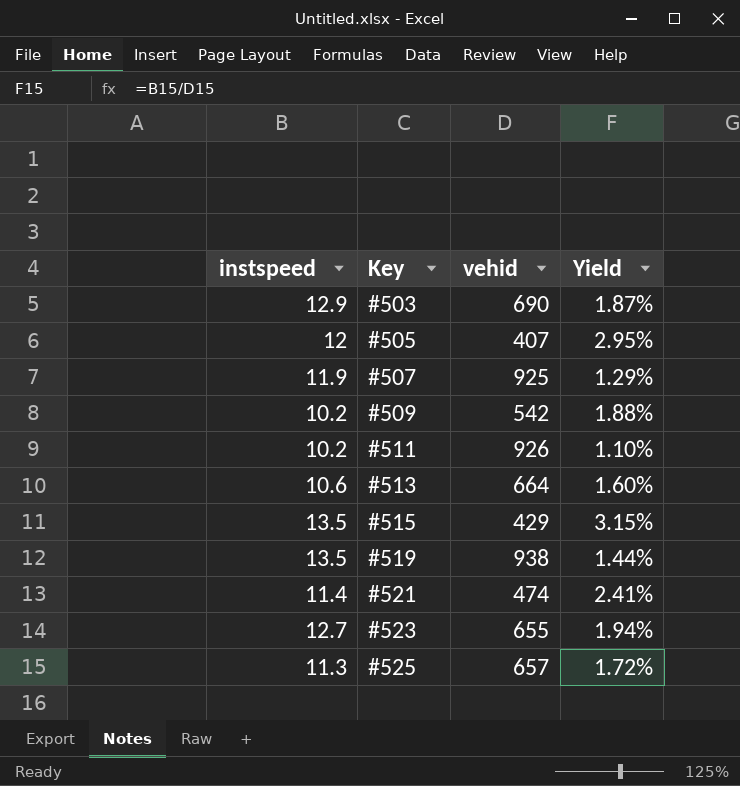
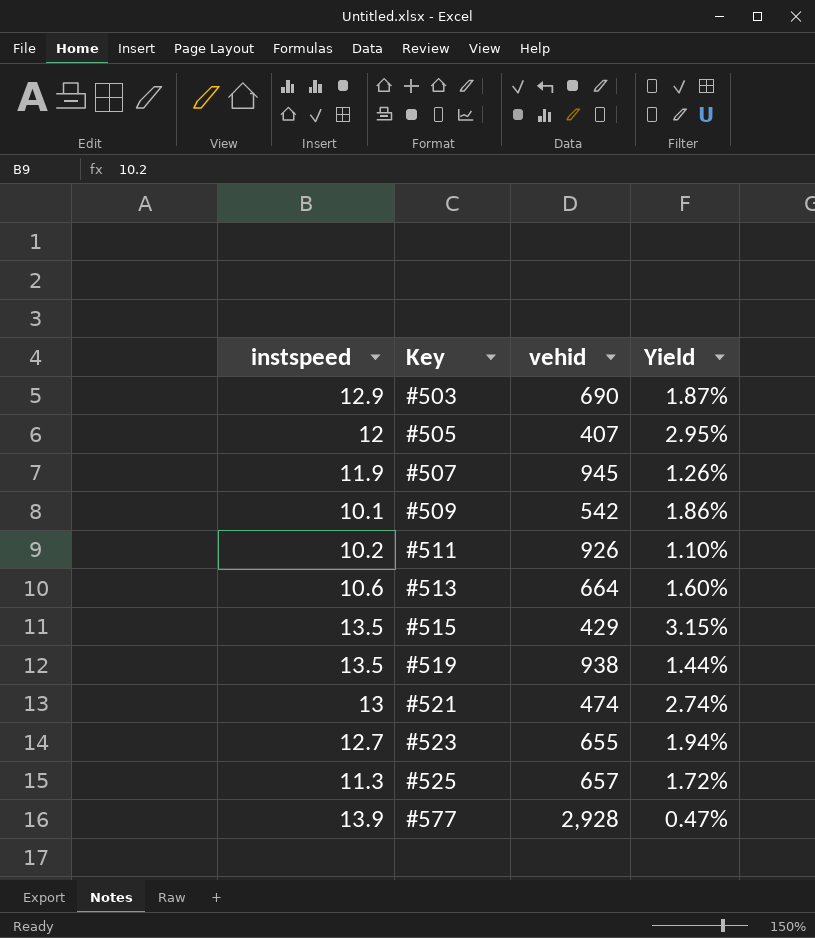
#507 | vehid: 925 -> 945
#507 | Yield: 1.29% -> 1.26%
#509 | instspeed: 10.2 -> 10.1
#509 | Yield: 1.88% -> 1.86%
#521 | instspeed: 11.4 -> 13
#521 | Yield: 2.41% -> 2.74%
row #577: none -> 13.9 | 2,928 | 0.47%

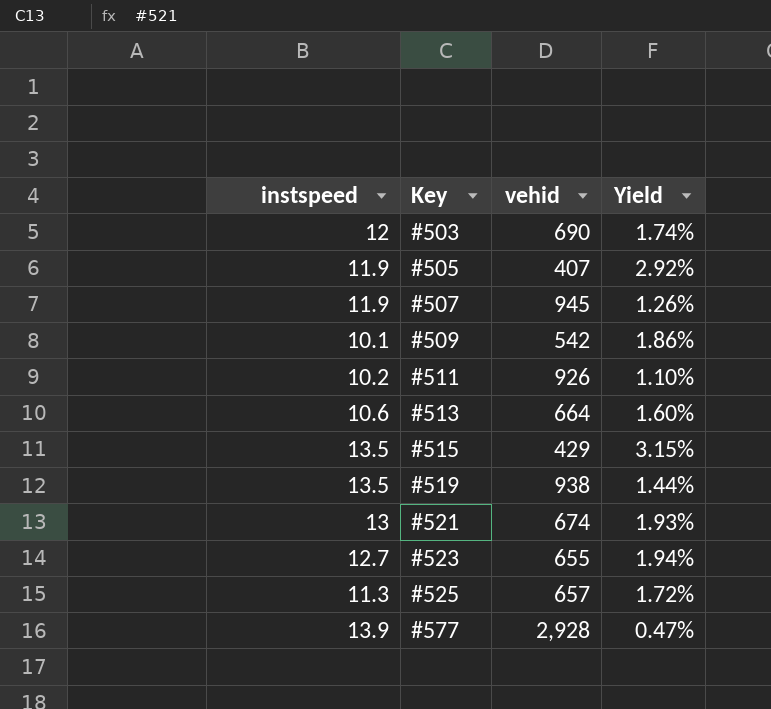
#503 | instspeed: 12.9 -> 12
#503 | Yield: 1.87% -> 1.74%
#505 | instspeed: 12 -> 11.9
#505 | Yield: 2.95% -> 2.92%
#521 | vehid: 474 -> 674
#521 | Yield: 2.74% -> 1.93%

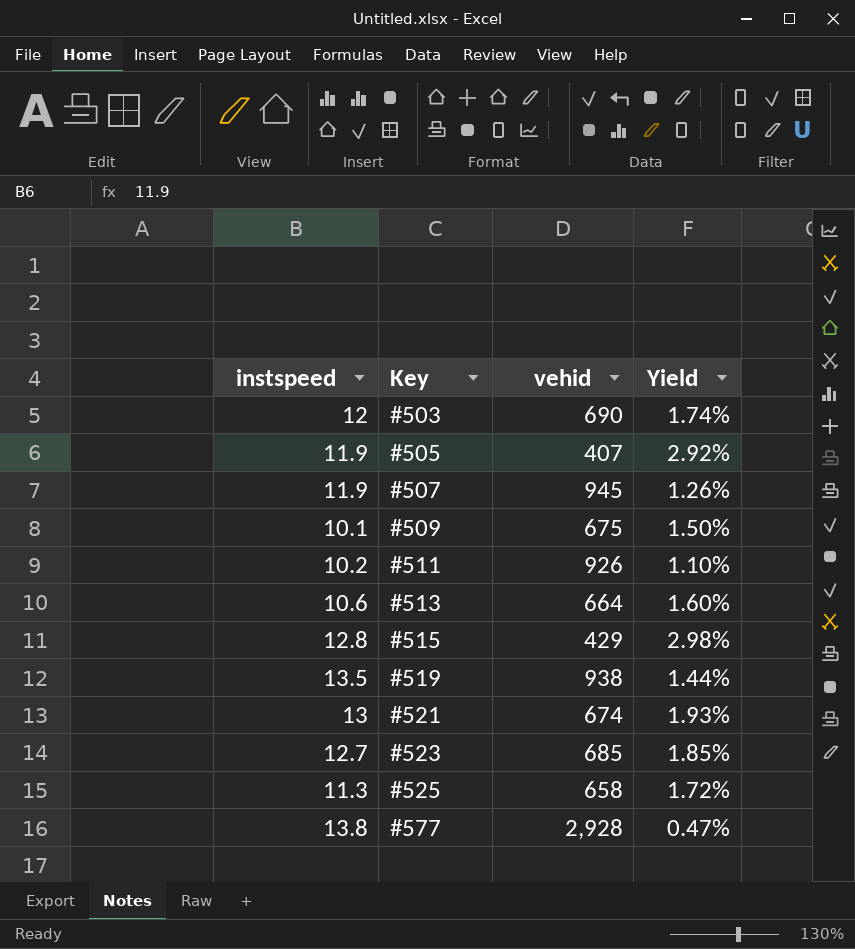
#509 | vehid: 542 -> 675
#509 | Yield: 1.86% -> 1.50%
#515 | instspeed: 13.5 -> 12.8
#515 | Yield: 3.15% -> 2.98%
#523 | vehid: 655 -> 685
#523 | Yield: 1.94% -> 1.85%
#525 | vehid: 657 -> 658
#577 | instspeed: 13.9 -> 13.8

